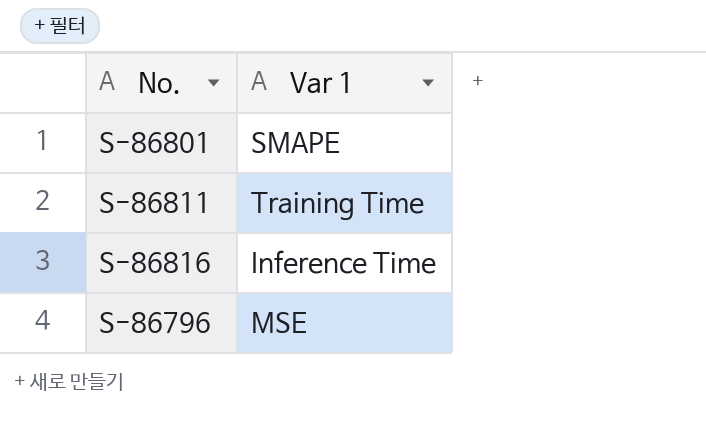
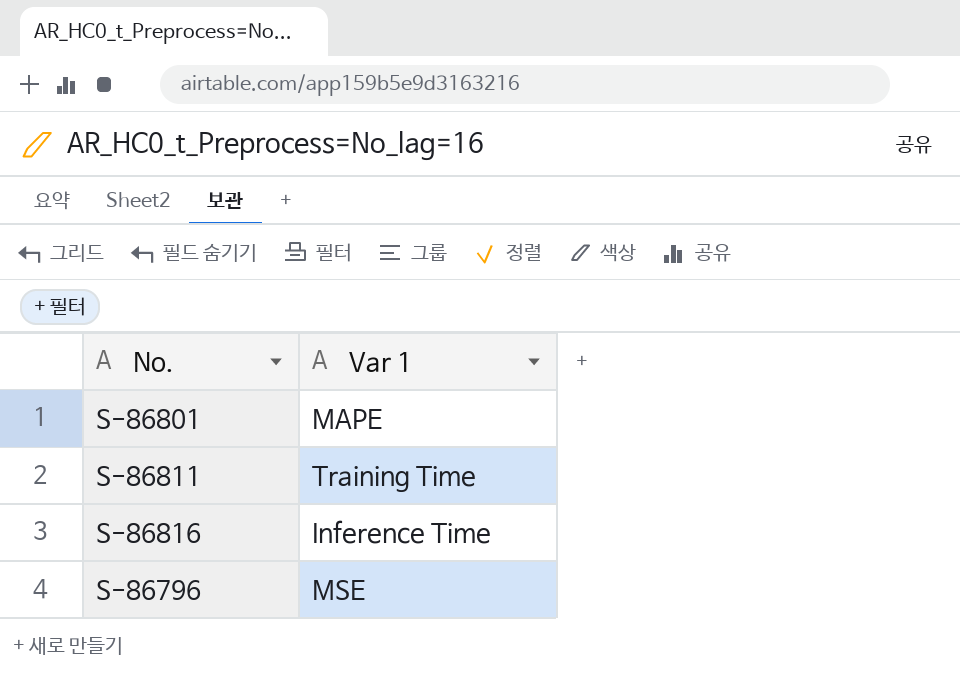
S-86801 | Var 1: SMAPE -> MAPE

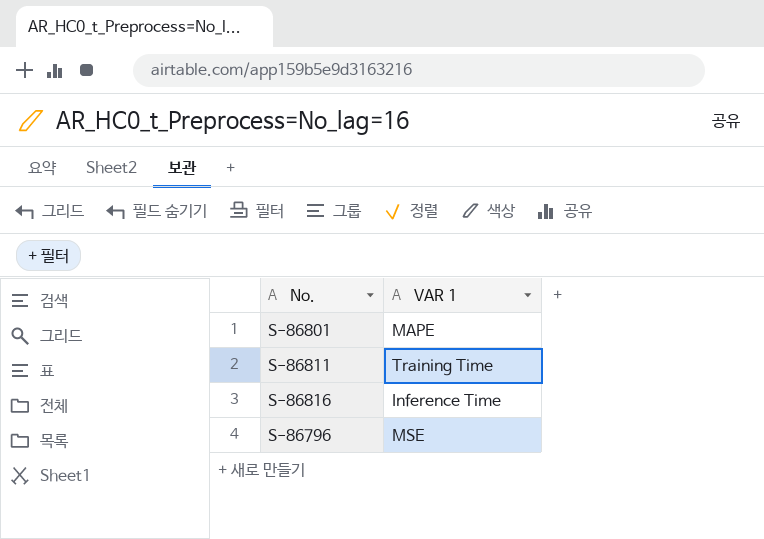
column name: Var 1 -> VAR 1

